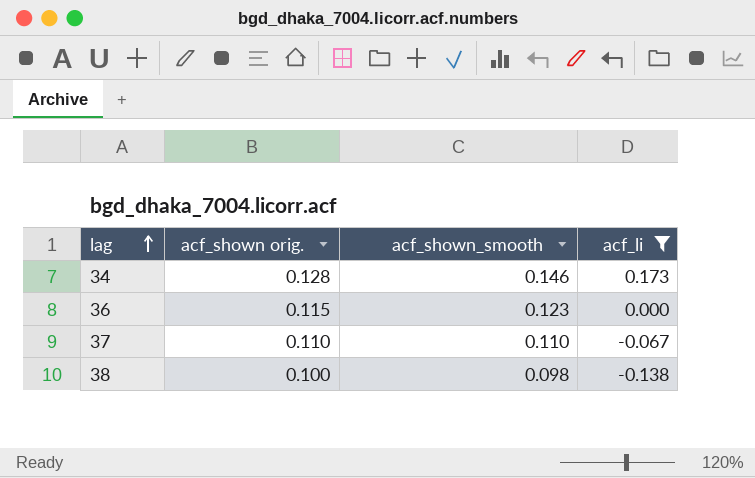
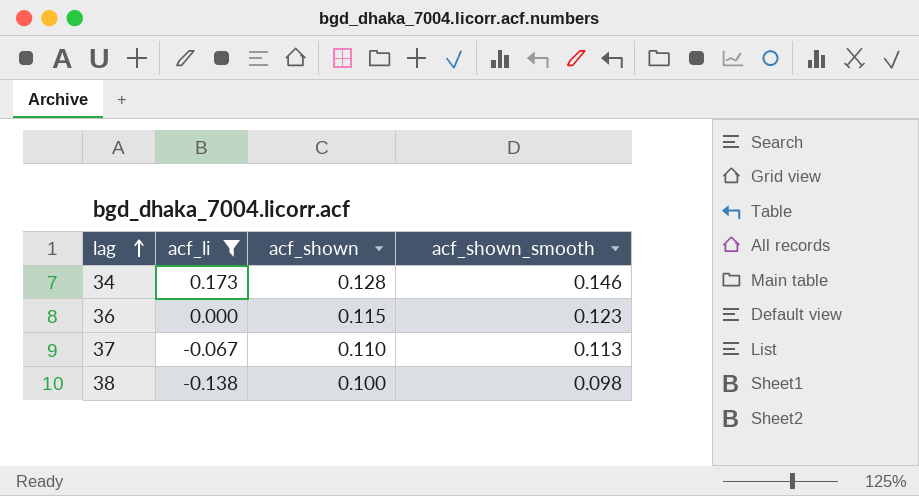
column acf_li | position: 4 -> 2
column name: acf_shown orig. -> acf_shown
37 | acf_shown_smooth: 0.110 -> 0.113

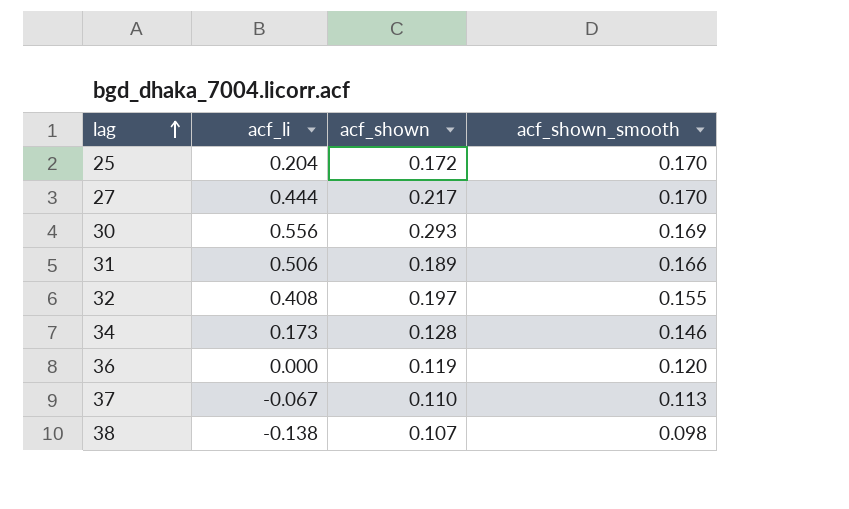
filter: acf_li <= 0.173 -> none
36 | acf_shown: 0.115 -> 0.119
36 | acf_shown_smooth: 0.123 -> 0.120
38 | acf_shown: 0.100 -> 0.107

